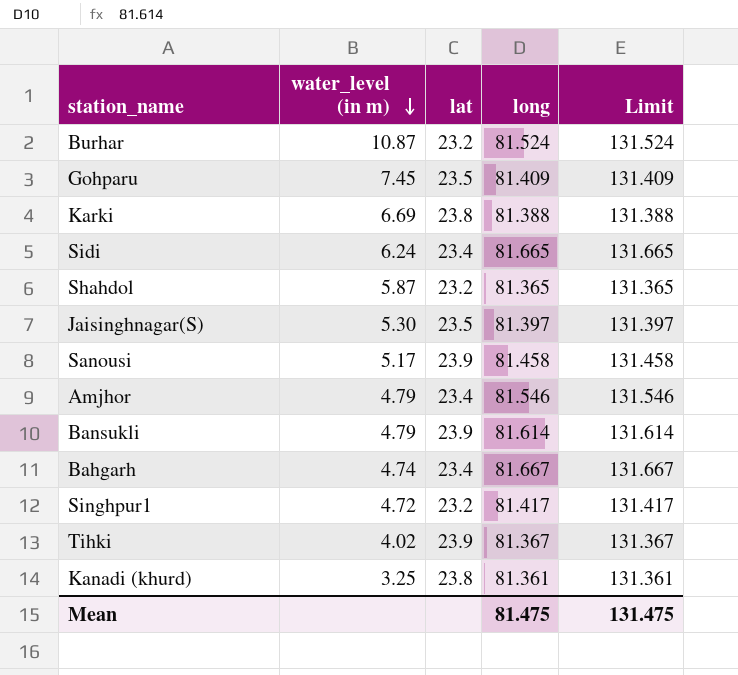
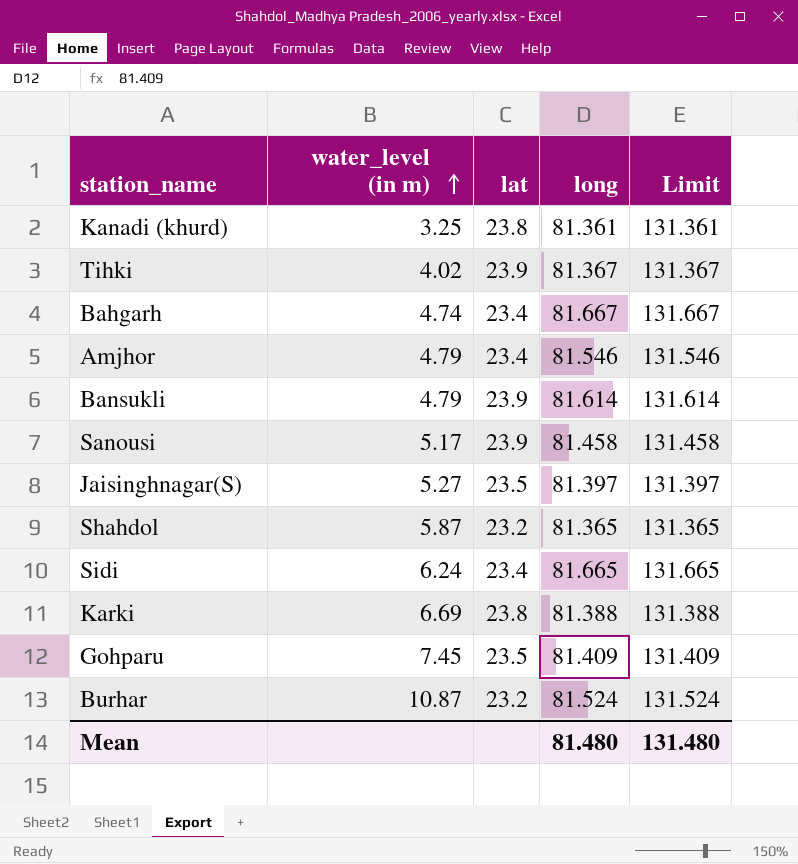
row order: water_level (in m) descending -> water_level (in m) ascending
row Singhpur1: 4.72 | 23.2 | 81.417 | 131.417 -> none
Jaisinghnagar(S) | water_level (in m): 5.30 -> 5.27
Mean | long: 81.475 -> 81.480
Mean | Limit: 131.475 -> 131.480

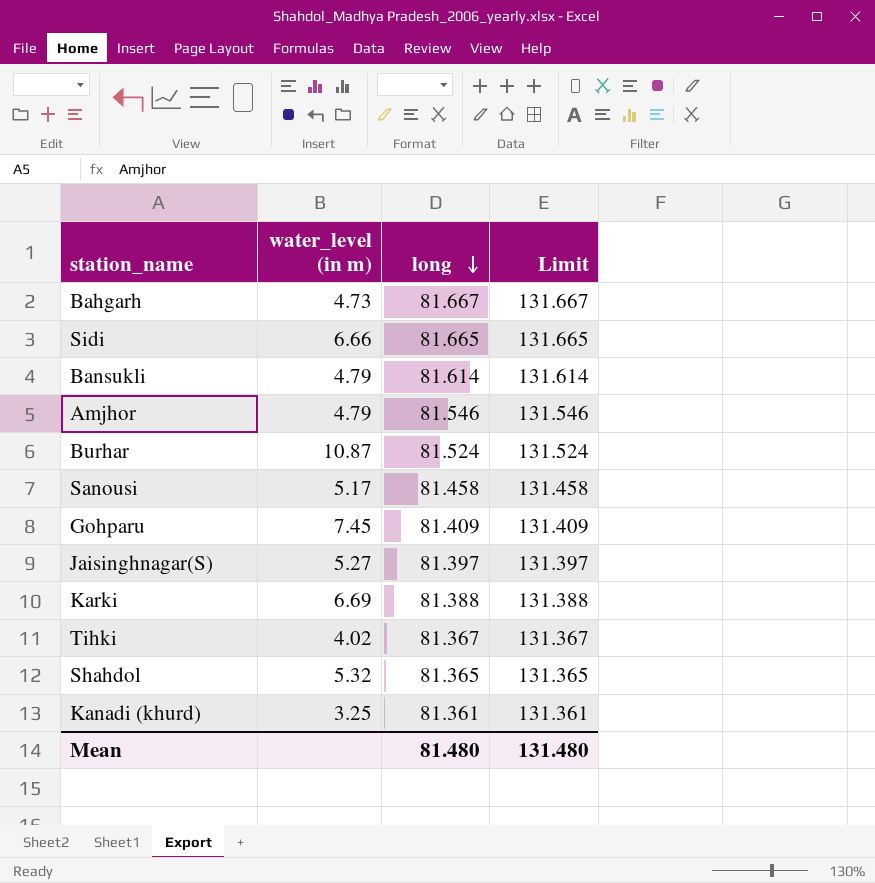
row order: water_level (in m) ascending -> long descending
column lat | position: 3 -> none
Bahgarh | water_level (in m): 4.74 -> 4.73
Sidi | water_level (in m): 6.24 -> 6.66
Shahdol | water_level (in m): 5.87 -> 5.32

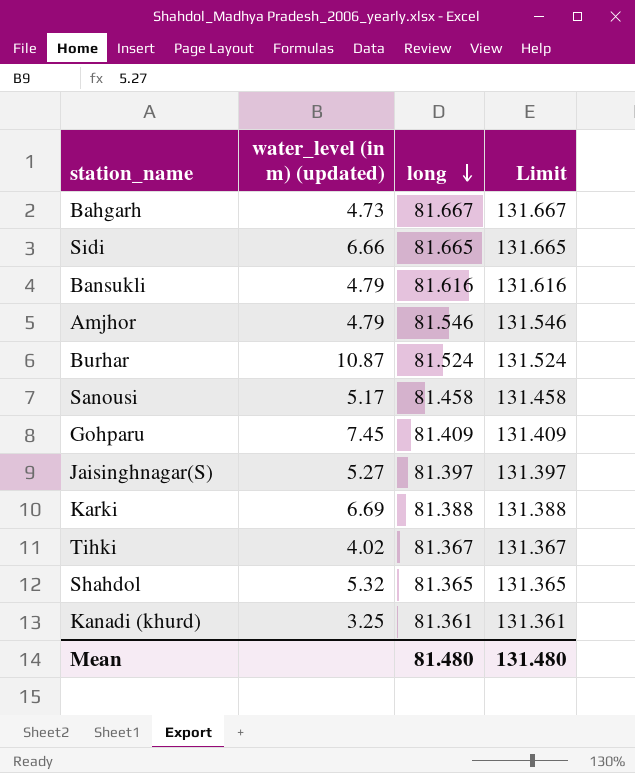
column name: water_level (in m) -> water_level (in m) (updated)
Bansukli | long: 81.614 -> 81.616
Bansukli | Limit: 131.614 -> 131.616

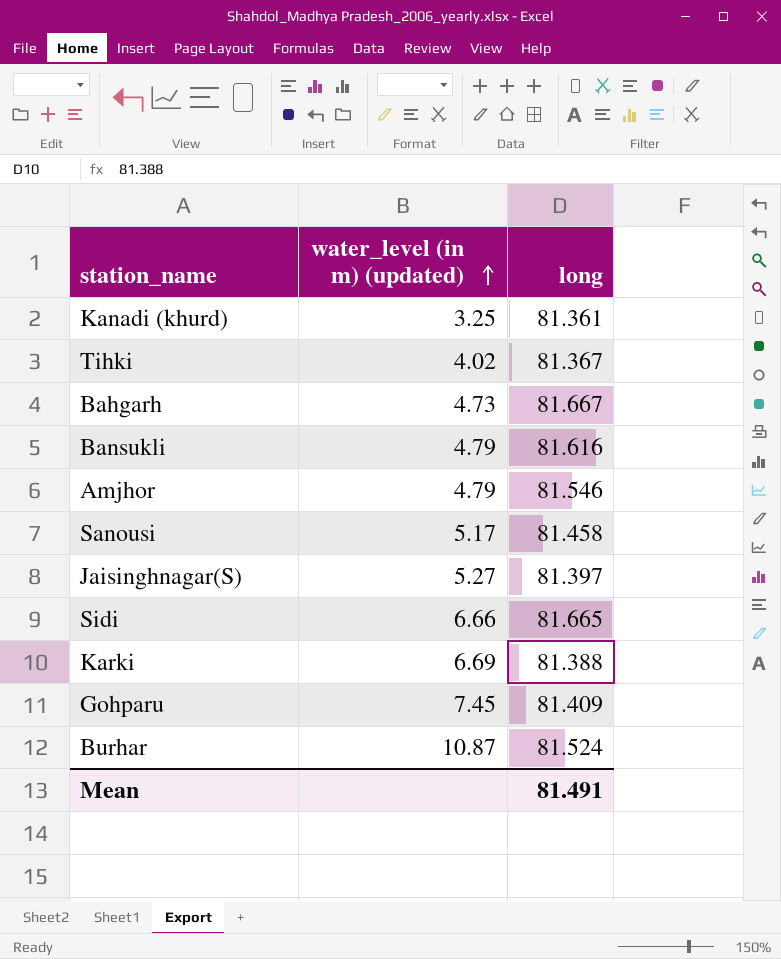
row order: long descending -> water_level (in m) (updated) ascending
column Limit | formula: [long] + 50 -> none
row Shahdol: 5.32 | 81.365 | 131.365 -> none
Mean | long: 81.480 -> 81.491

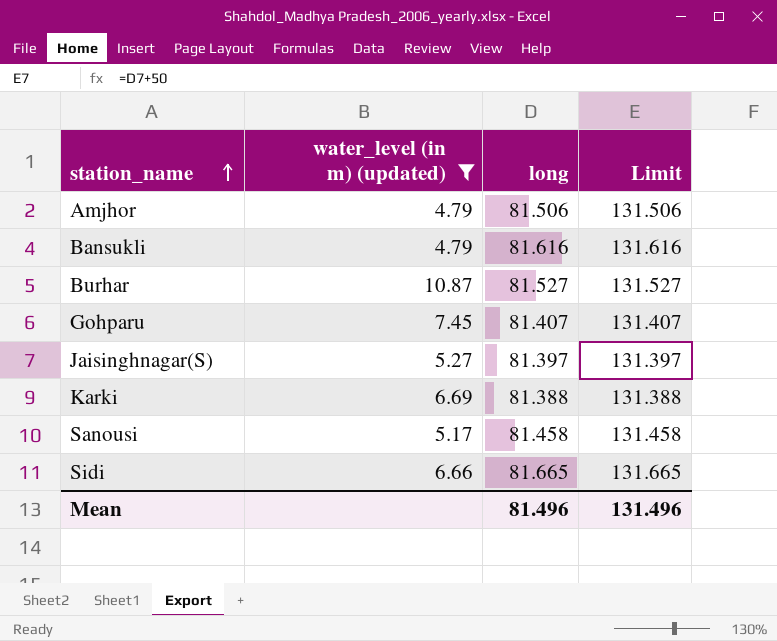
filter: none -> water_level (in m) (updated) >= 4.79
row order: water_level (in m) (updated) ascending -> station_name ascending
column Limit | formula: none -> [long] + 50
Amjhor | long: 81.546 -> 81.506
Burhar | long: 81.524 -> 81.527
Gohparu | long: 81.409 -> 81.407
Mean | long: 81.491 -> 81.496

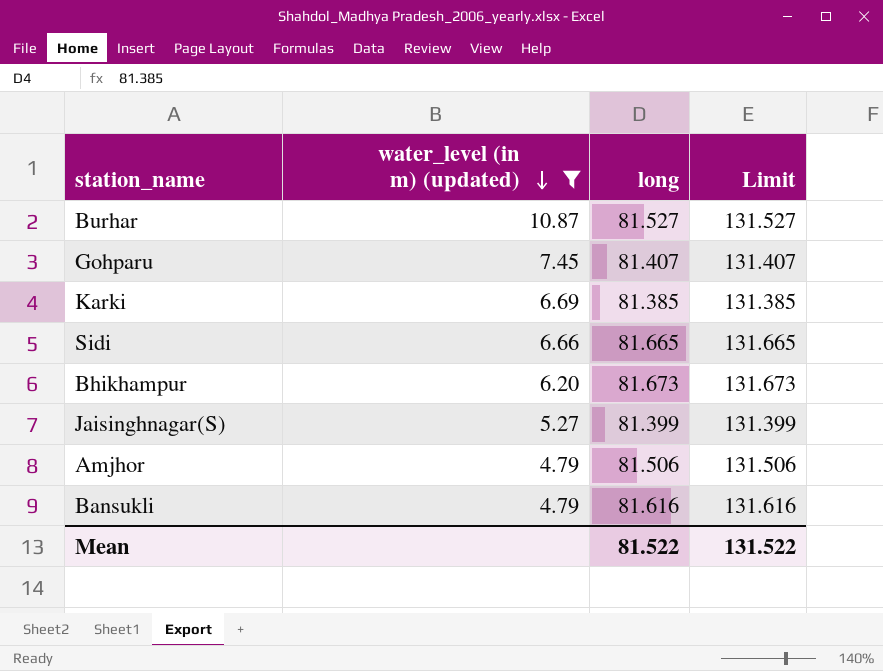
row order: station_name ascending -> water_level (in m) (updated) descending
row Sanousi: 5.17 | 81.458 | 131.458 -> none
Karki | long: 81.388 -> 81.385
Karki | Limit: 131.388 -> 131.385
row Bhikhampur: none -> 6.20 | 81.673 | 131.673
Jaisinghnagar(S) | long: 81.397 -> 81.399
Jaisinghnagar(S) | Limit: 131.397 -> 131.399
Mean | long: 81.496 -> 81.522
Mean | Limit: 131.496 -> 131.522

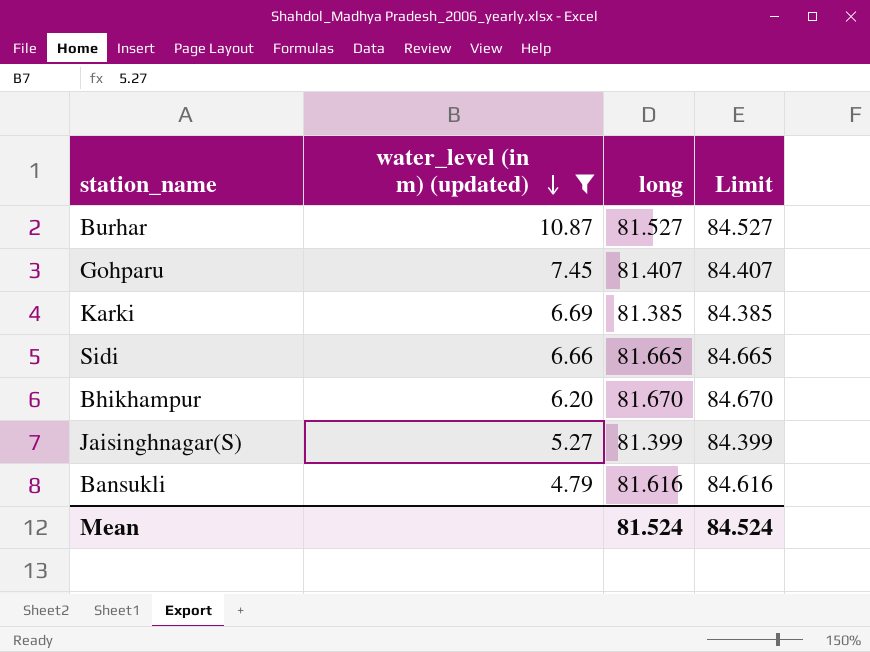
column Limit | formula: [long] + 50 -> [long] + 3
row Amjhor: 4.79 | 81.506 | 131.506 -> none
Bhikhampur | long: 81.673 -> 81.670
Mean | long: 81.522 -> 81.524
Mean | Limit: 131.522 -> 84.524

